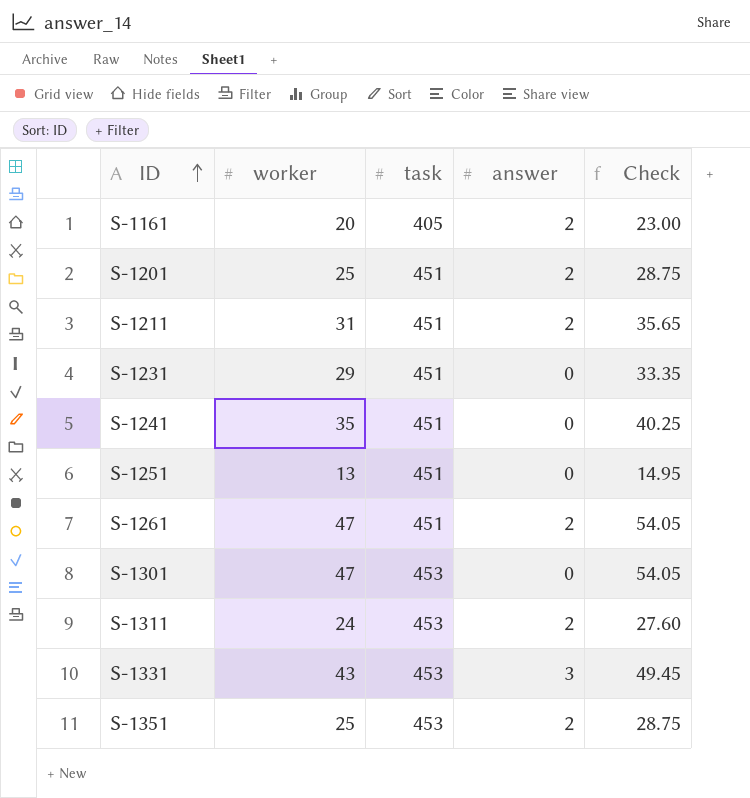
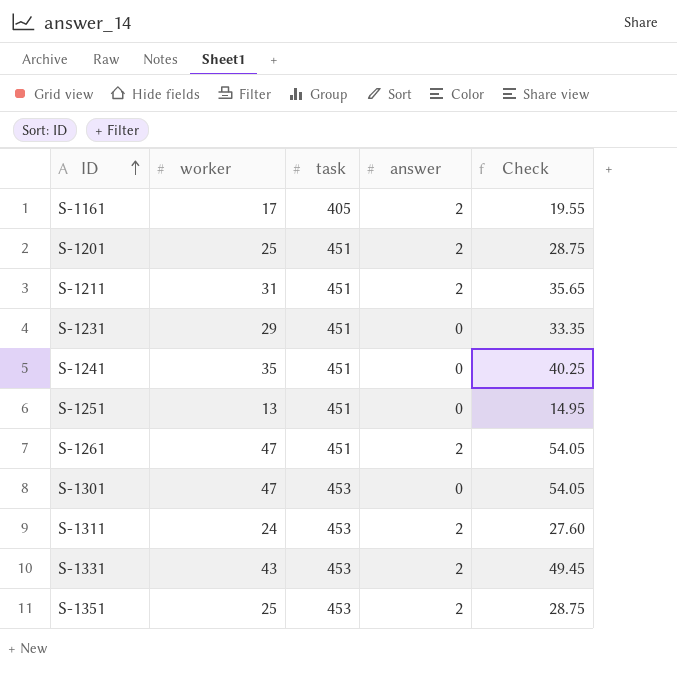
S-1161 | worker: 20 -> 17
S-1161 | Check: 23.00 -> 19.55
S-1331 | answer: 3 -> 2

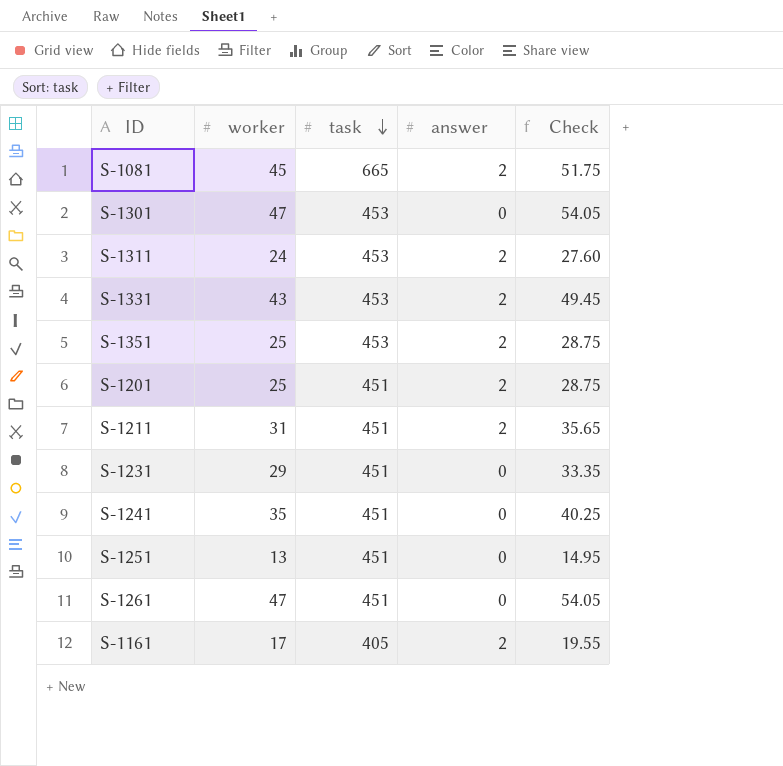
row order: ID ascending -> task descending
row S-1081: none -> 45 | 665 | 2 | 51.75
S-1261 | answer: 2 -> 0

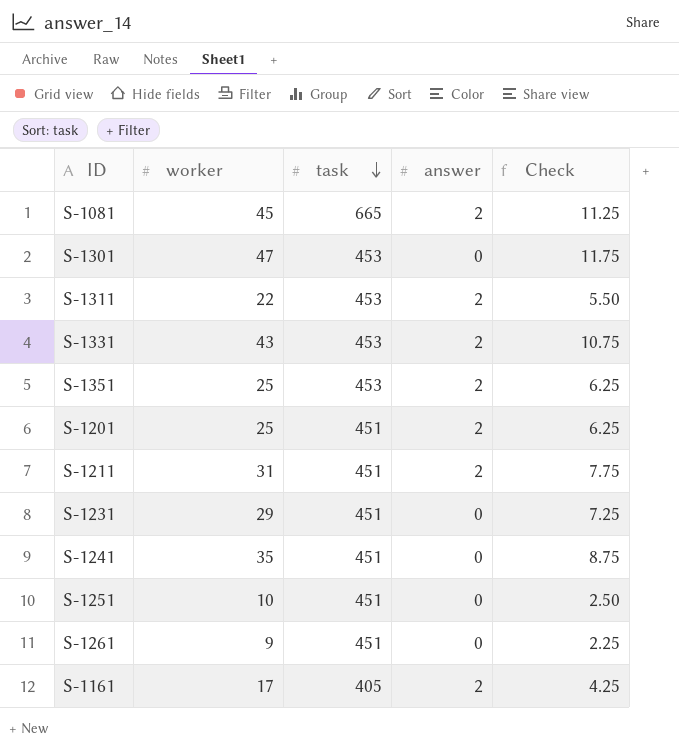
column Check | formula: [worker] * 1.15 -> [worker] * 0.25
S-1311 | worker: 24 -> 22
S-1251 | worker: 13 -> 10
S-1261 | worker: 47 -> 9

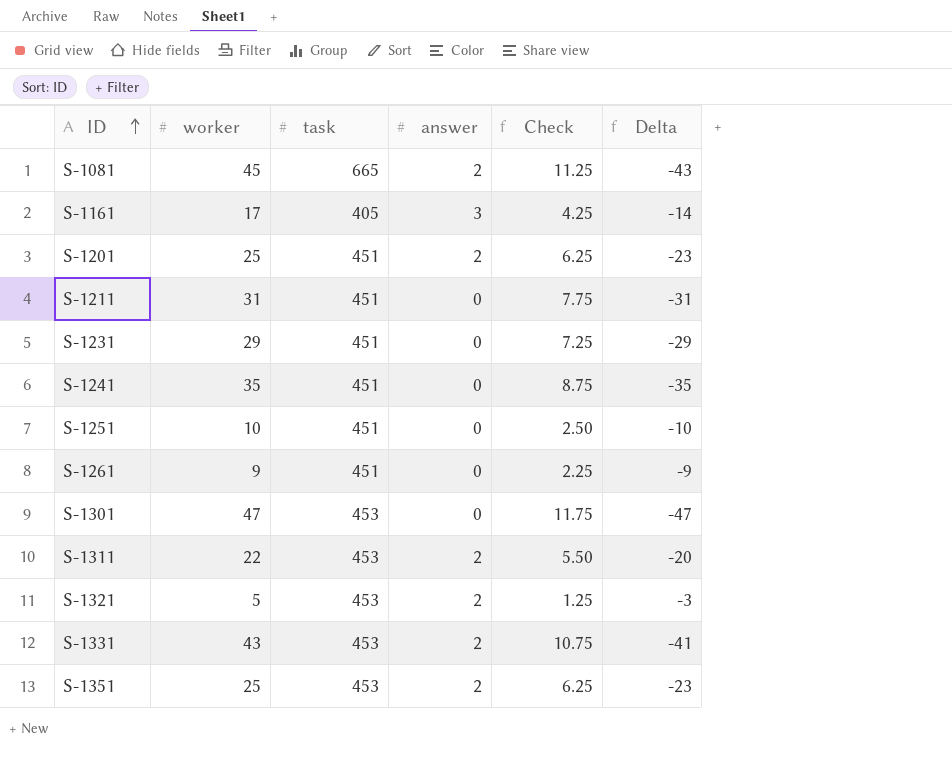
row order: task descending -> ID ascending
column Delta | formula: none -> [answer] - [worker]
S-1161 | answer: 2 -> 3
S-1211 | answer: 2 -> 0
row S-1321: none -> 5 | 453 | 2 | 1.25 | -3

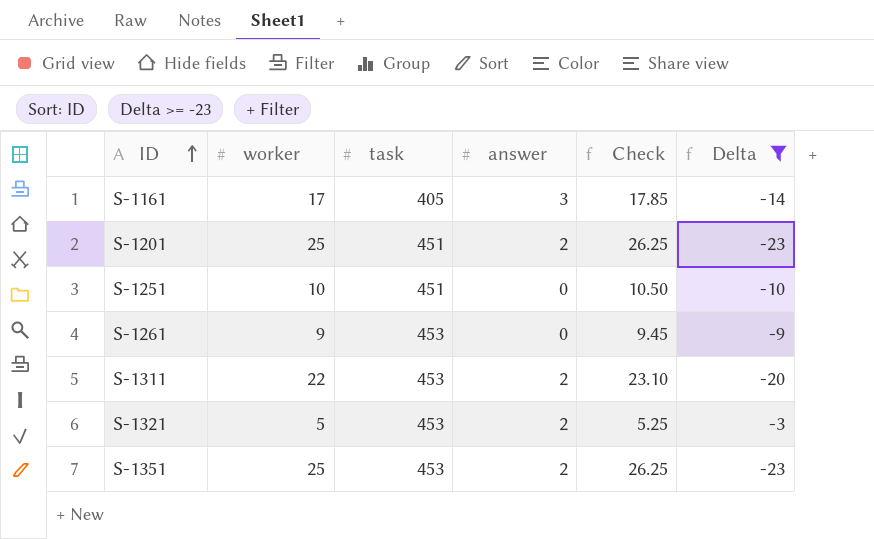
filter: none -> Delta >= -23
column Check | formula: [worker] * 0.25 -> [worker] * 1.05
S-1261 | task: 451 -> 453

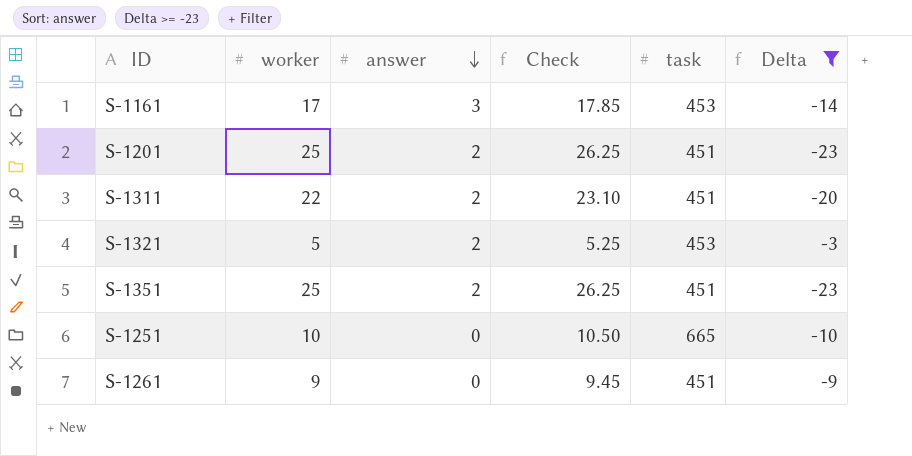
row order: ID ascending -> answer descending
column task | position: 3 -> 5
S-1161 | task: 405 -> 453
S-1311 | task: 453 -> 451
S-1351 | task: 453 -> 451
S-1251 | task: 451 -> 665
S-1261 | task: 453 -> 451

